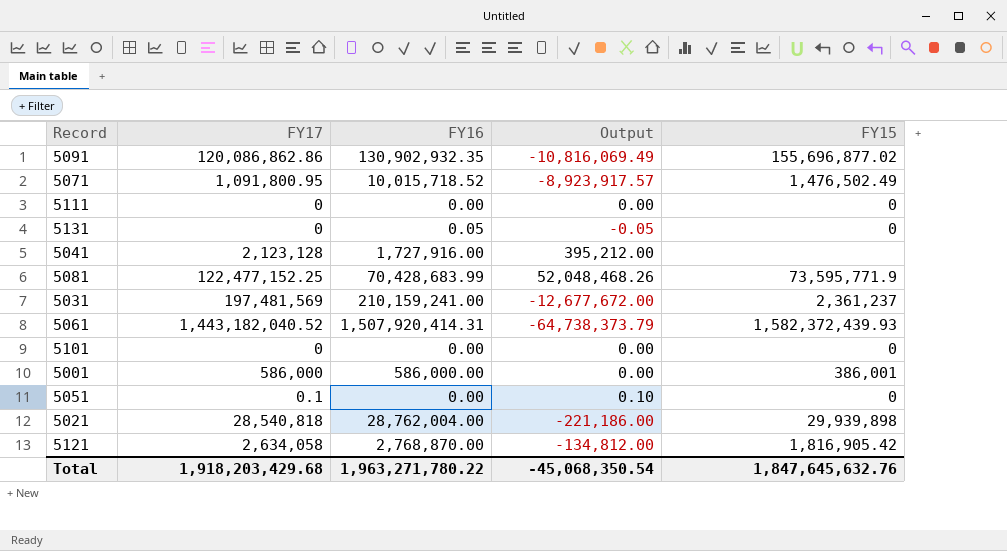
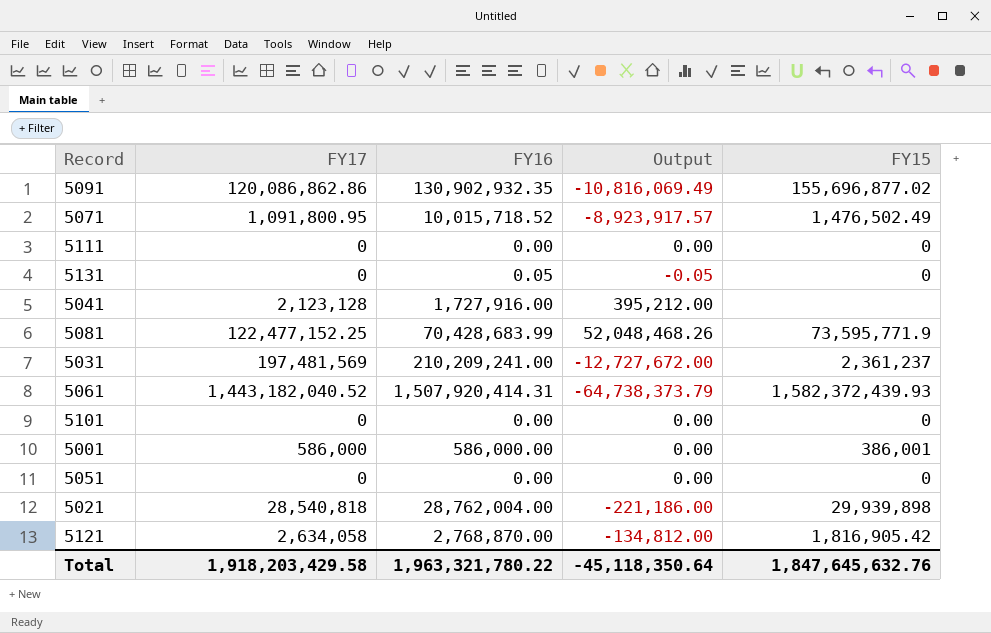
5031 | FY16: 210,159,241.00 -> 210,209,241.00
5031 | Output: -12,677,672.00 -> -12,727,672.00
5051 | FY17: 0.1 -> 0
5051 | Output: 0.10 -> 0.00
Total | FY17: 1,918,203,429.68 -> 1,918,203,429.58
Total | FY16: 1,963,271,780.22 -> 1,963,321,780.22
Total | Output: -45,068,350.54 -> -45,118,350.64

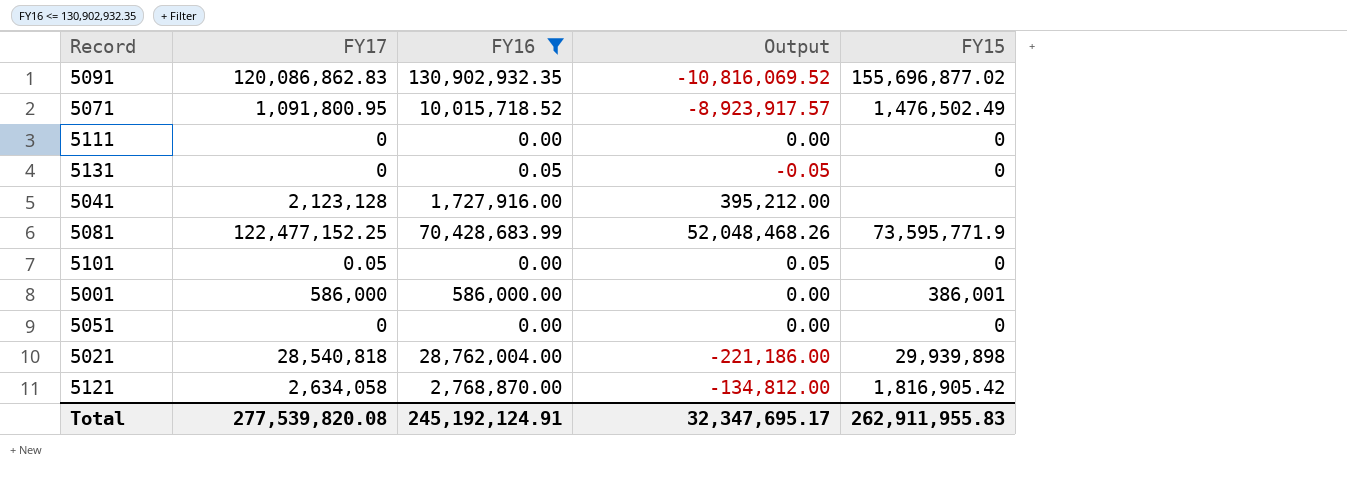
filter: none -> FY16 <= 130,902,932.35
5091 | FY17: 120,086,862.86 -> 120,086,862.83
5091 | Output: -10,816,069.49 -> -10,816,069.52
5101 | FY17: 0 -> 0.05
5101 | Output: 0.00 -> 0.05
Total | FY17: 1,918,203,429.58 -> 277,539,820.08
Total | FY16: 1,963,321,780.22 -> 245,192,124.91
Total | Output: -45,118,350.64 -> 32,347,695.17
Total | FY15: 1,847,645,632.76 -> 262,911,955.83

